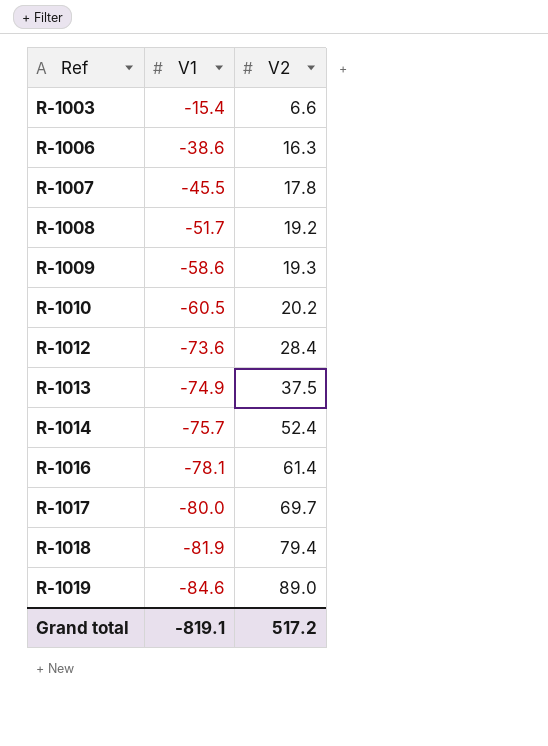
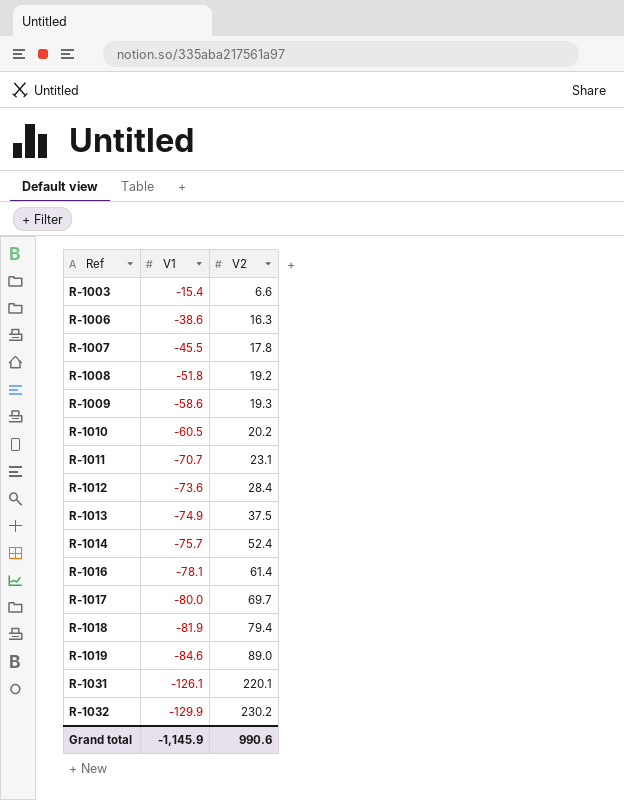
R-1008 | V1: -51.7 -> -51.8
row R-1011: none -> -70.7 | 23.1
row R-1031: none -> -126.1 | 220.1
row R-1032: none -> -129.9 | 230.2
Grand total | V1: -819.1 -> -1,145.9
Grand total | V2: 517.2 -> 990.6

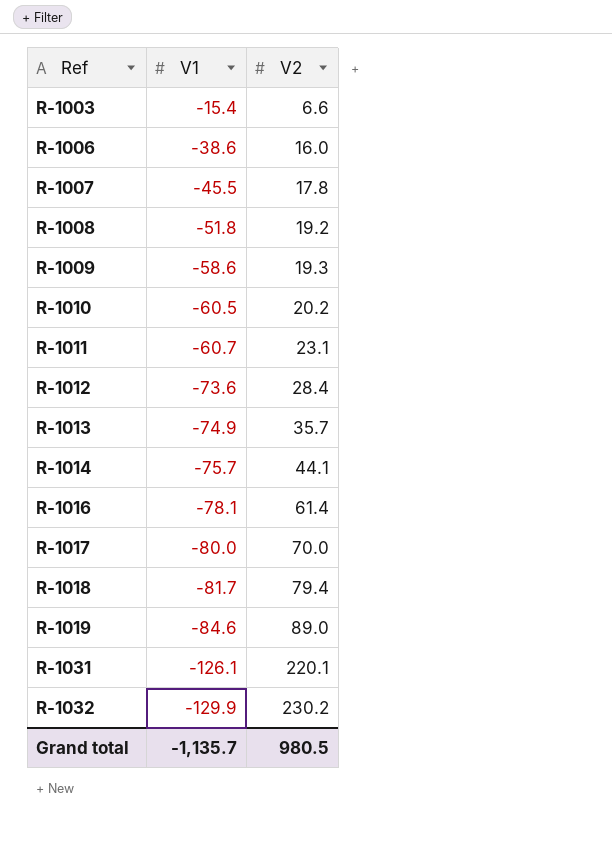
R-1006 | V2: 16.3 -> 16.0
R-1011 | V1: -70.7 -> -60.7
R-1013 | V2: 37.5 -> 35.7
R-1014 | V2: 52.4 -> 44.1
R-1017 | V2: 69.7 -> 70.0
R-1018 | V1: -81.9 -> -81.7
Grand total | V1: -1,145.9 -> -1,135.7
Grand total | V2: 990.6 -> 980.5

